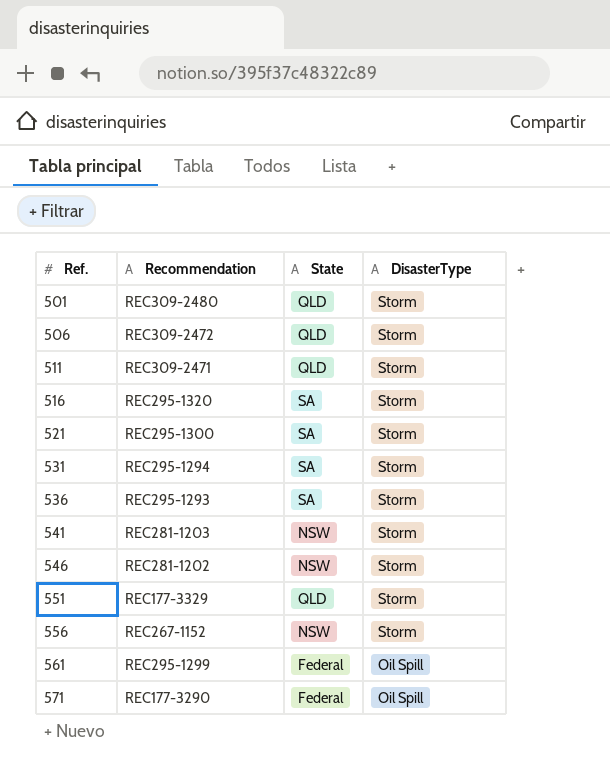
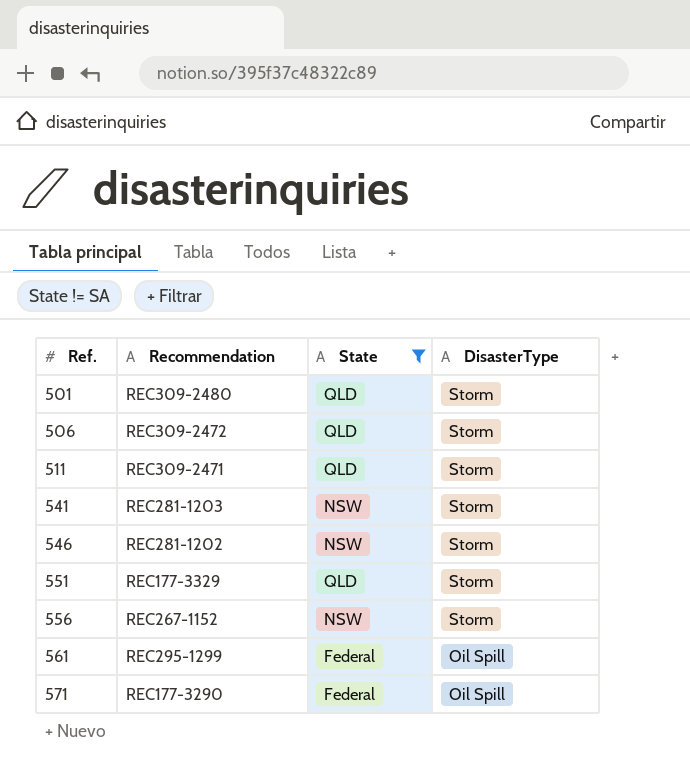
filter: none -> State != SA

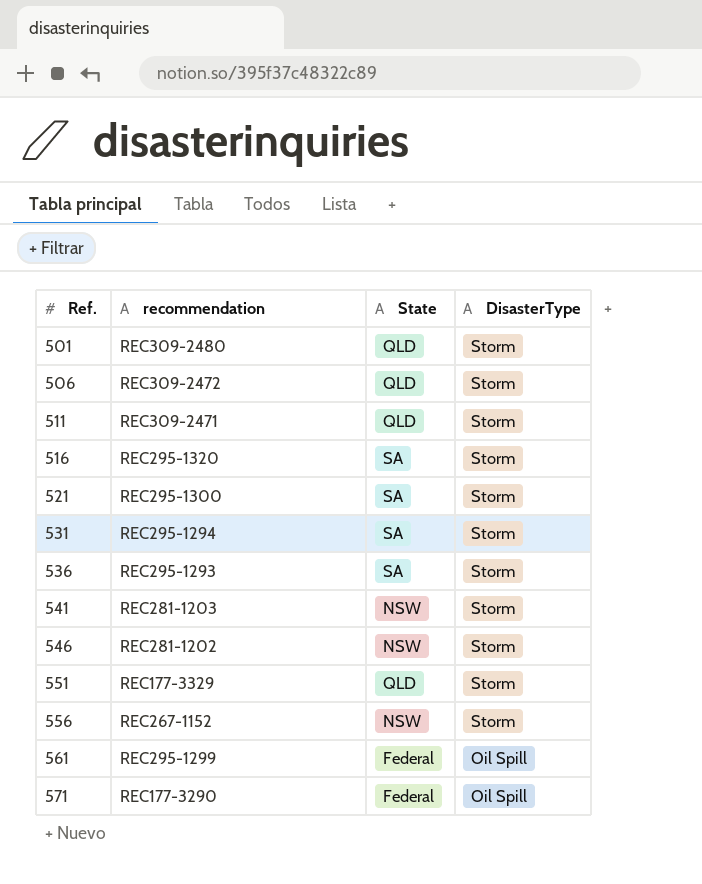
filter: State != SA -> none
column name: Recommendation -> recommendation

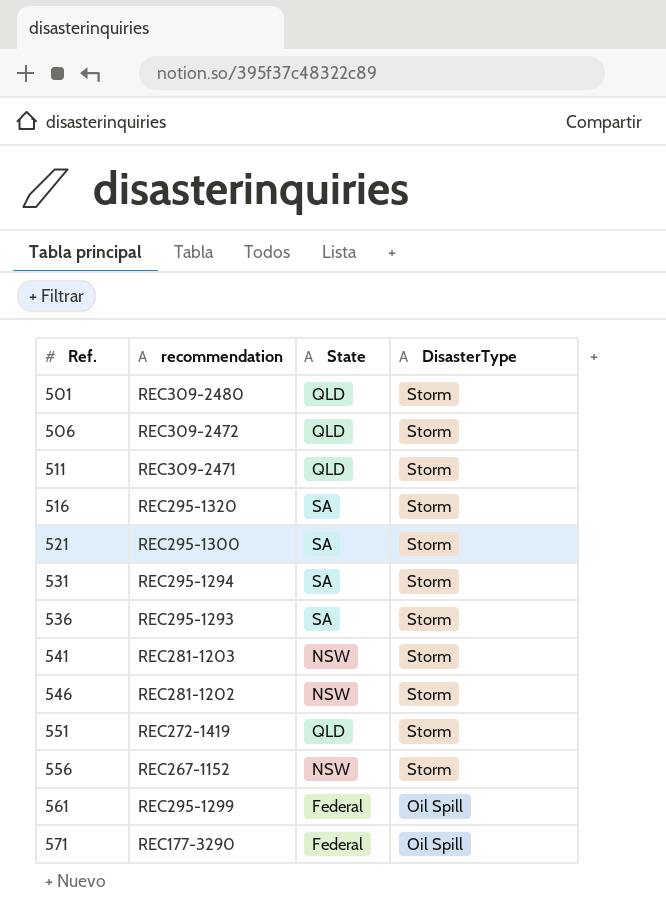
551 | recommendation: REC177-3329 -> REC272-1419

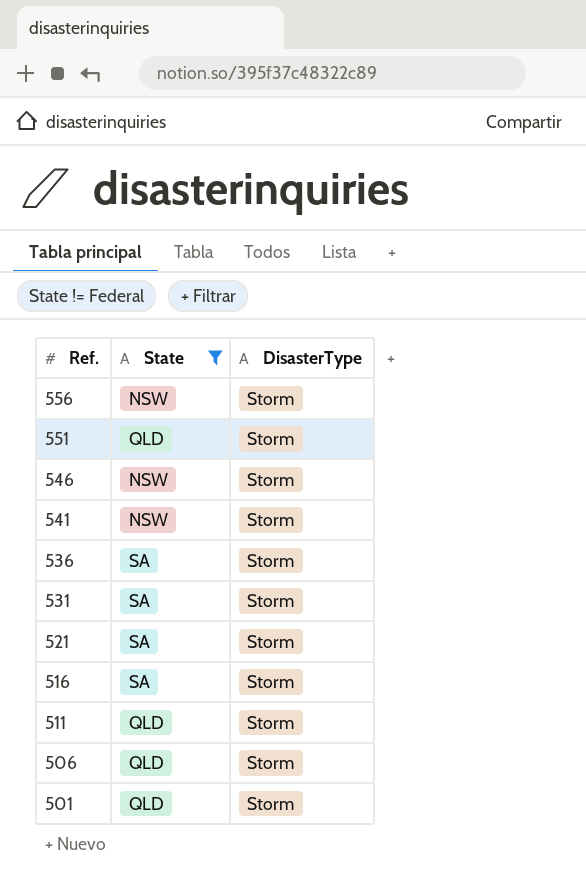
filter: none -> State != Federal
row order: Ref. ascending -> Ref. descending
column recommendation | position: 2 -> none

